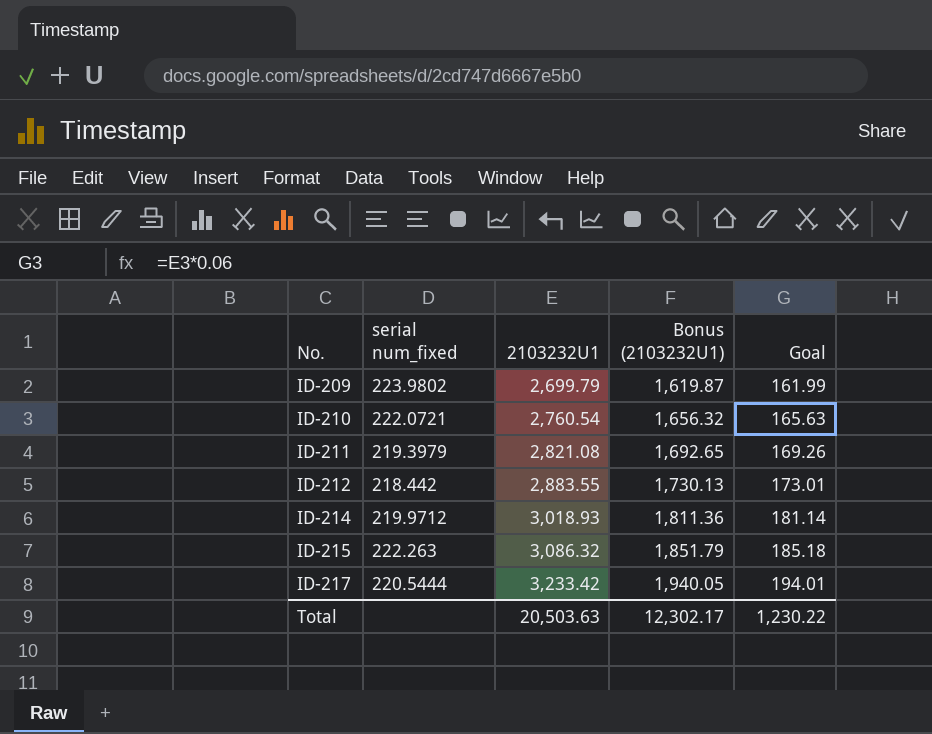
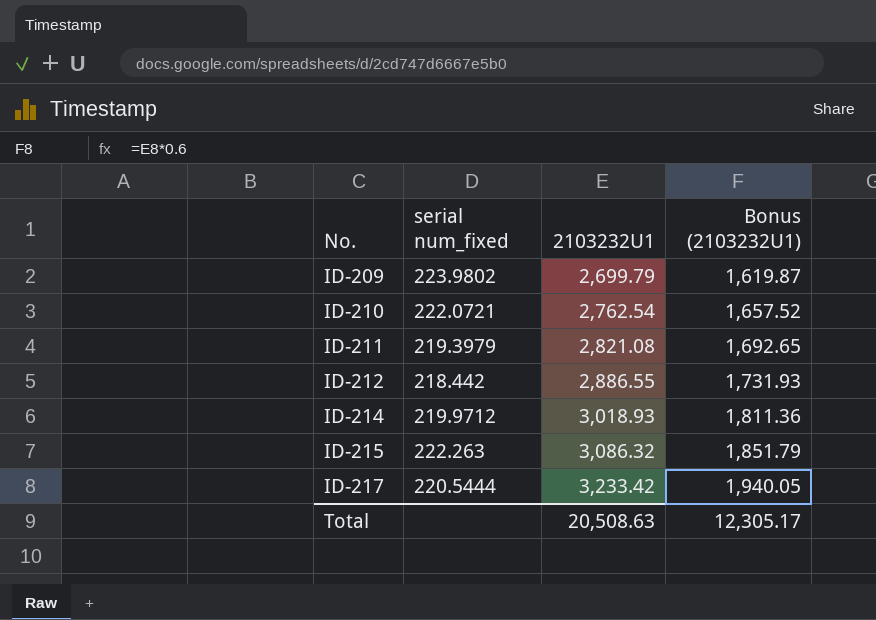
column Goal | formula: [2103232U1] * 0.06 -> none
ID-210 | 2103232U1: 2,760.54 -> 2,762.54
ID-210 | Bonus (2103232U1): 1,656.32 -> 1,657.52
ID-212 | 2103232U1: 2,883.55 -> 2,886.55
ID-212 | Bonus (2103232U1): 1,730.13 -> 1,731.93
Total | 2103232U1: 20,503.63 -> 20,508.63
Total | Bonus (2103232U1): 12,302.17 -> 12,305.17

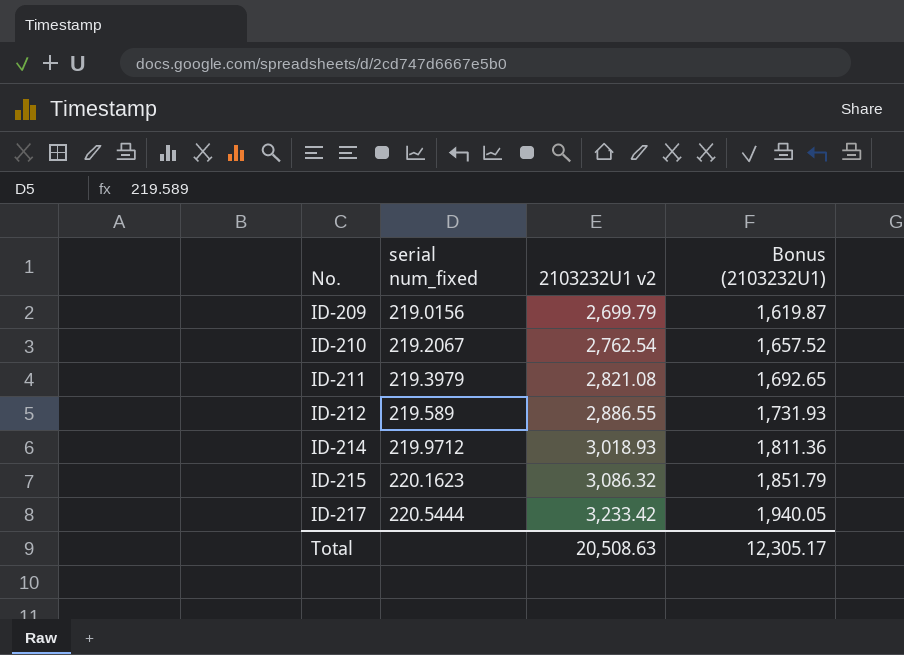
column name: 2103232U1 -> 2103232U1 v2
ID-209 | serial num_fixed: 223.9802 -> 219.0156
ID-210 | serial num_fixed: 222.0721 -> 219.2067
ID-212 | serial num_fixed: 218.442 -> 219.589
ID-215 | serial num_fixed: 222.263 -> 220.1623

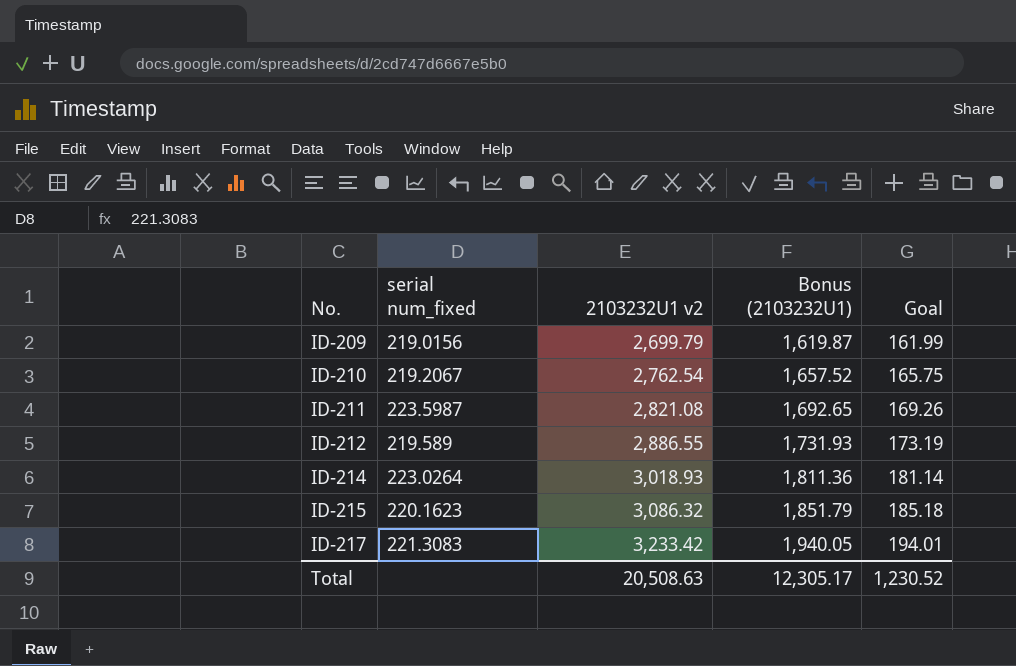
column Goal | formula: none -> [2103232U1 v2] * 0.06
ID-211 | serial num_fixed: 219.3979 -> 223.5987
ID-214 | serial num_fixed: 219.9712 -> 223.0264
ID-217 | serial num_fixed: 220.5444 -> 221.3083

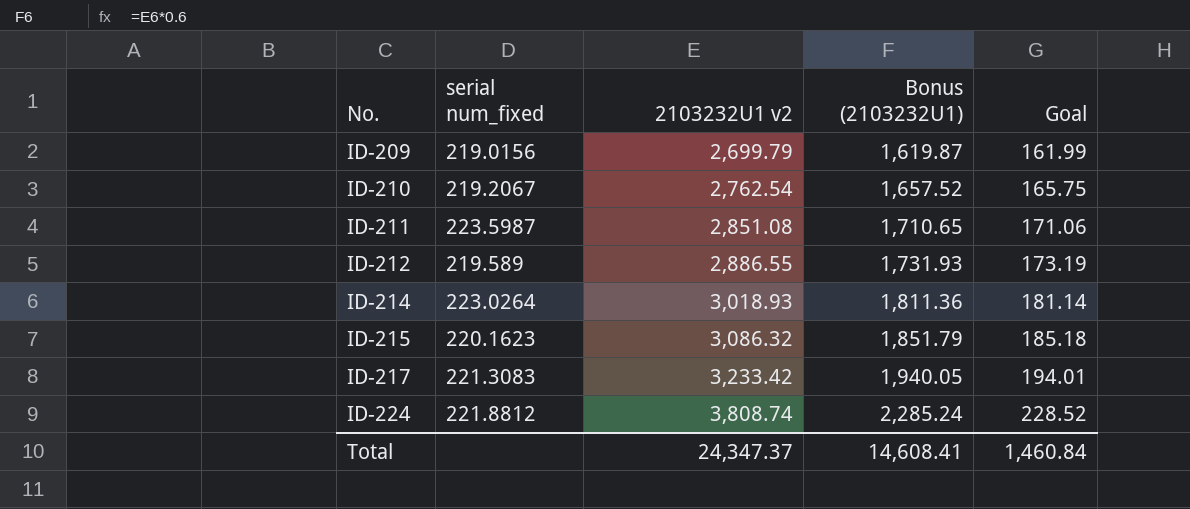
ID-211 | 2103232U1 v2: 2,821.08 -> 2,851.08
ID-211 | Bonus (2103232U1): 1,692.65 -> 1,710.65
ID-211 | Goal: 169.26 -> 171.06
row ID-224: none -> 221.8812 | 3,808.74 | 2,285.24 | 228.52
Total | 2103232U1 v2: 20,508.63 -> 24,347.37
Total | Bonus (2103232U1): 12,305.17 -> 14,608.41
Total | Goal: 1,230.52 -> 1,460.84

